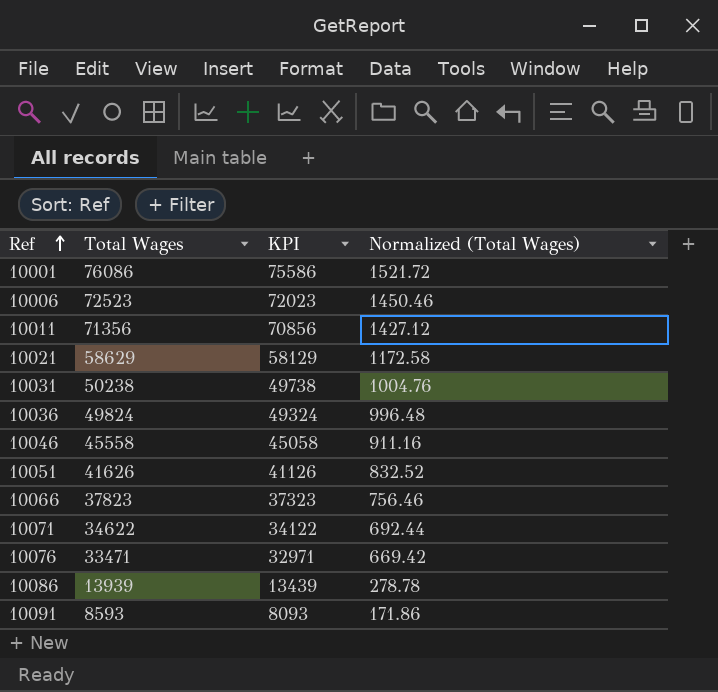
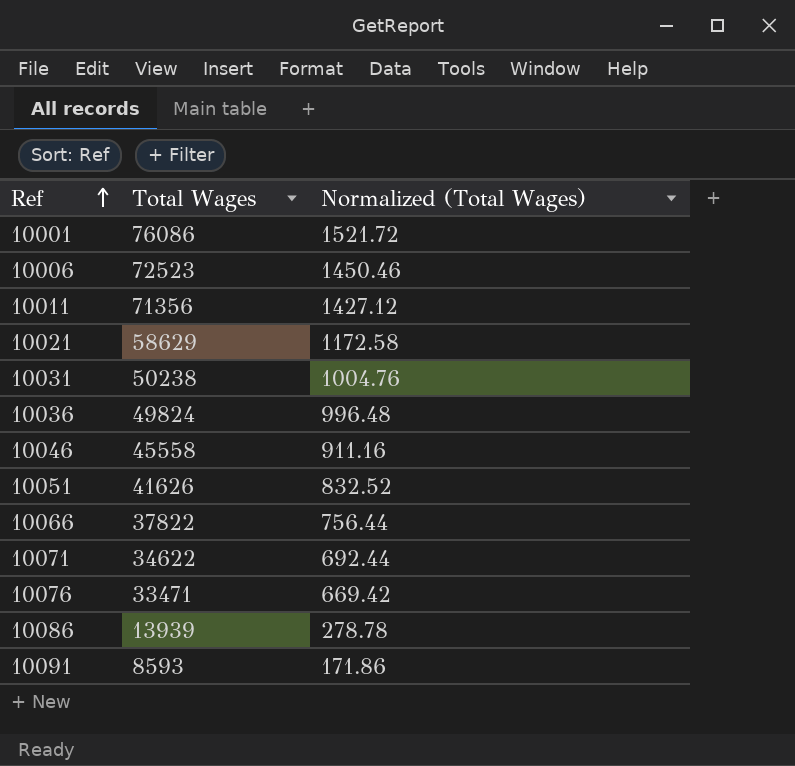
column KPI | formula: [Total Wages] - 500 -> none
10066 | Total Wages: 37823 -> 37822
10066 | Normalized (Total Wages): 756.46 -> 756.44

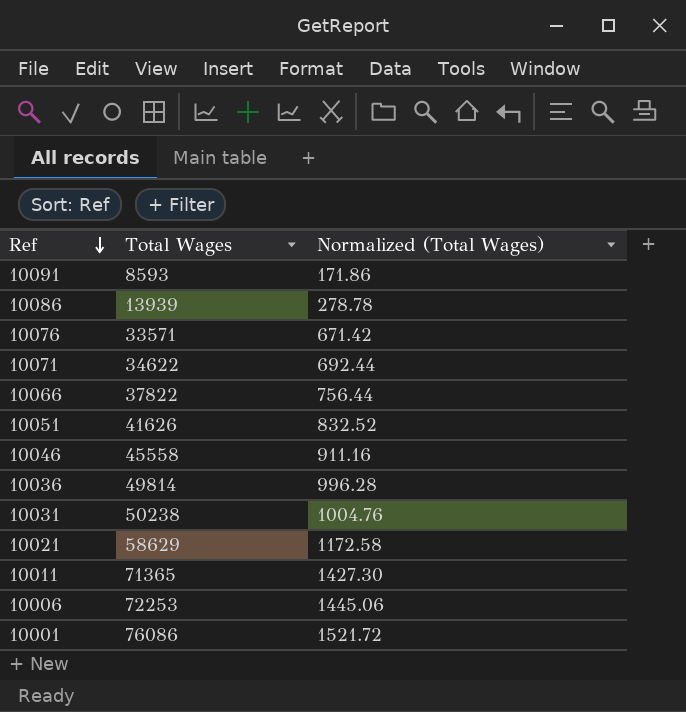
row order: Ref ascending -> Ref descending
10076 | Total Wages: 33471 -> 33571
10076 | Normalized (Total Wages): 669.42 -> 671.42
10036 | Total Wages: 49824 -> 49814
10036 | Normalized (Total Wages): 996.48 -> 996.28
10011 | Total Wages: 71356 -> 71365
10011 | Normalized (Total Wages): 1427.12 -> 1427.30
10006 | Total Wages: 72523 -> 72253
10006 | Normalized (Total Wages): 1450.46 -> 1445.06

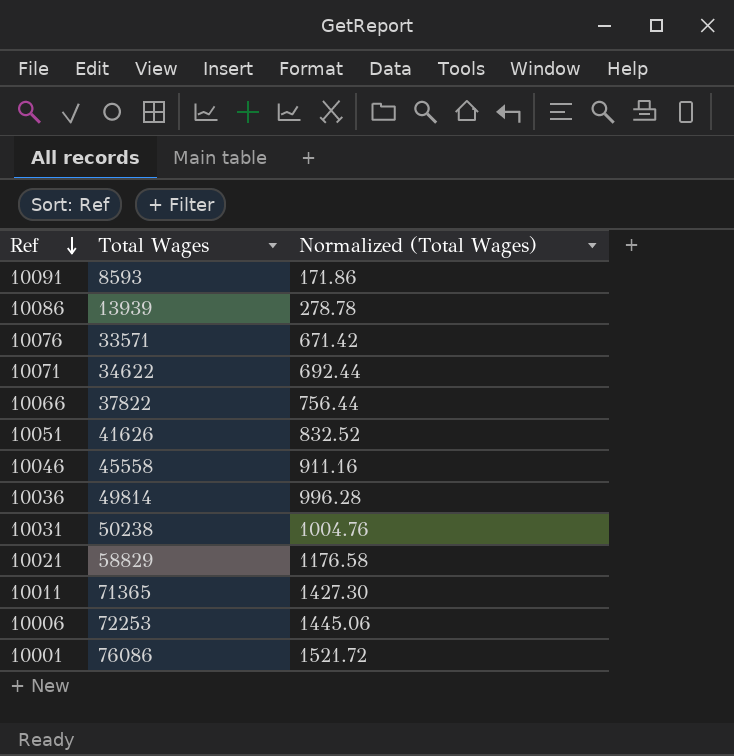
10021 | Total Wages: 58629 -> 58829
10021 | Normalized (Total Wages): 1172.58 -> 1176.58

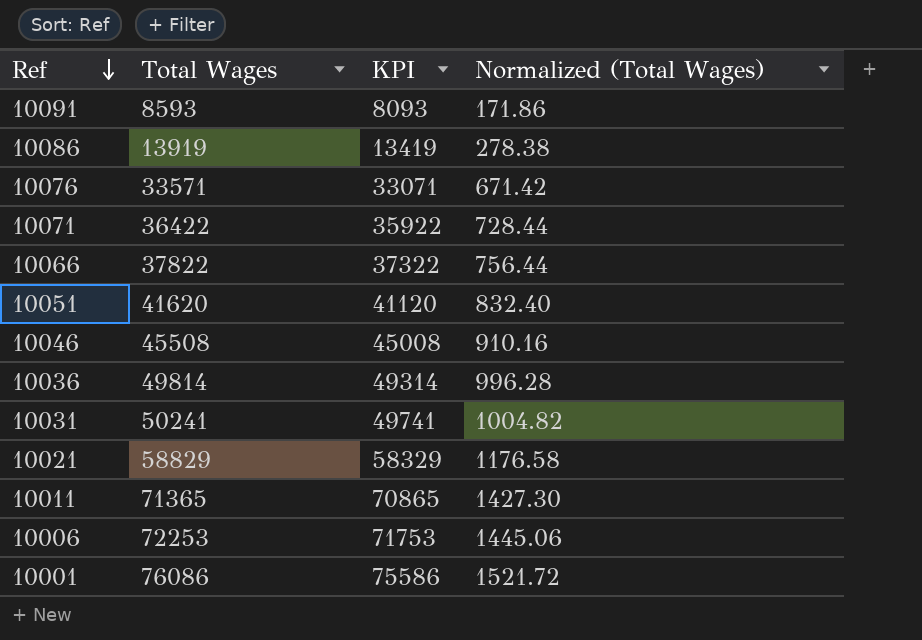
column KPI | formula: none -> [Total Wages] - 500
10086 | Total Wages: 13939 -> 13919
10086 | Normalized (Total Wages): 278.78 -> 278.38
10071 | Total Wages: 34622 -> 36422
10071 | Normalized (Total Wages): 692.44 -> 728.44
10051 | Total Wages: 41626 -> 41620
10051 | Normalized (Total Wages): 832.52 -> 832.40
10046 | Total Wages: 45558 -> 45508
10046 | Normalized (Total Wages): 911.16 -> 910.16
10031 | Total Wages: 50238 -> 50241
10031 | Normalized (Total Wages): 1004.76 -> 1004.82

